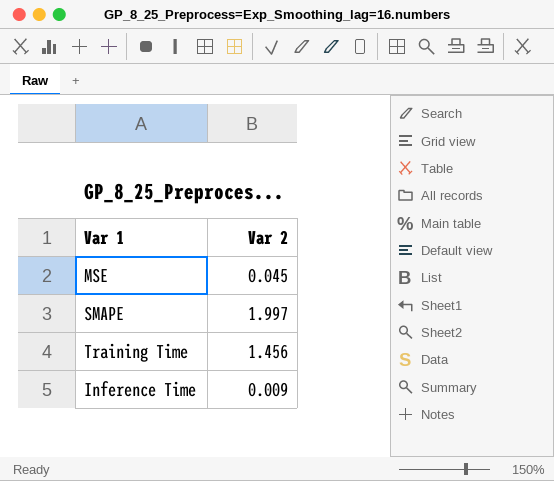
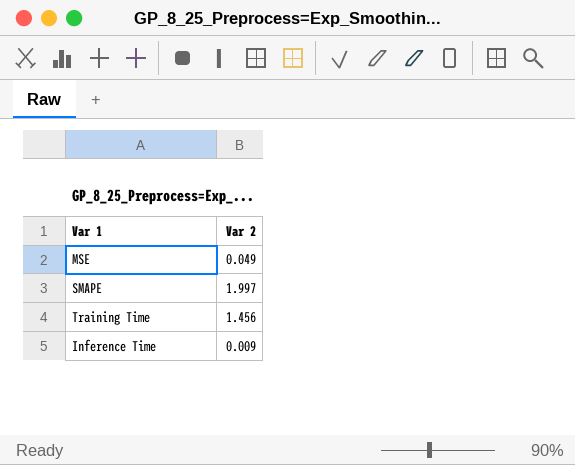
MSE | Var 2: 0.045 -> 0.049

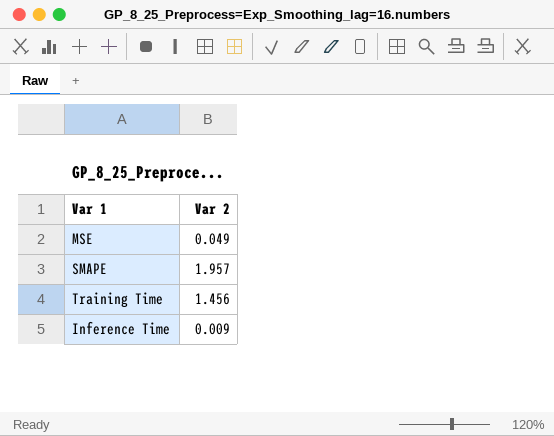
SMAPE | Var 2: 1.997 -> 1.957

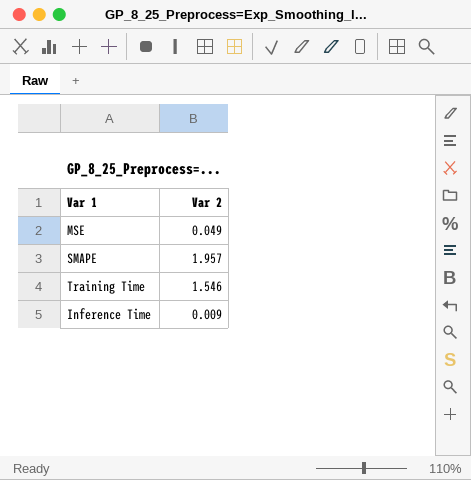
Training Time | Var 2: 1.456 -> 1.546

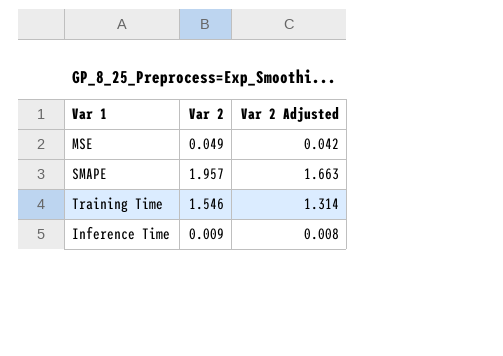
column Var 2 Adjusted | formula: none -> [Var 2] * 0.85

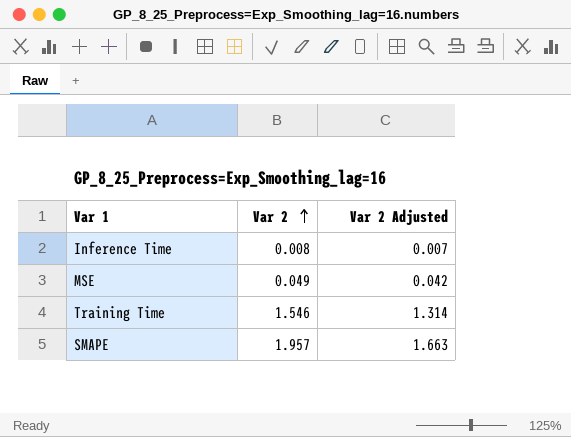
row order: none -> Var 2 ascending
Inference Time | Var 2: 0.009 -> 0.008
Inference Time | Var 2 Adjusted: 0.008 -> 0.007

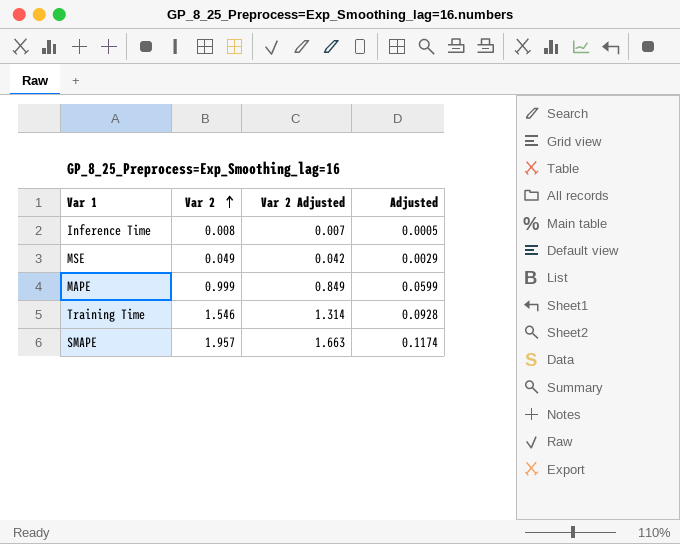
column Adjusted | formula: none -> [Var 2] * 0.06
row MAPE: none -> 0.999 | 0.849 | 0.0599

